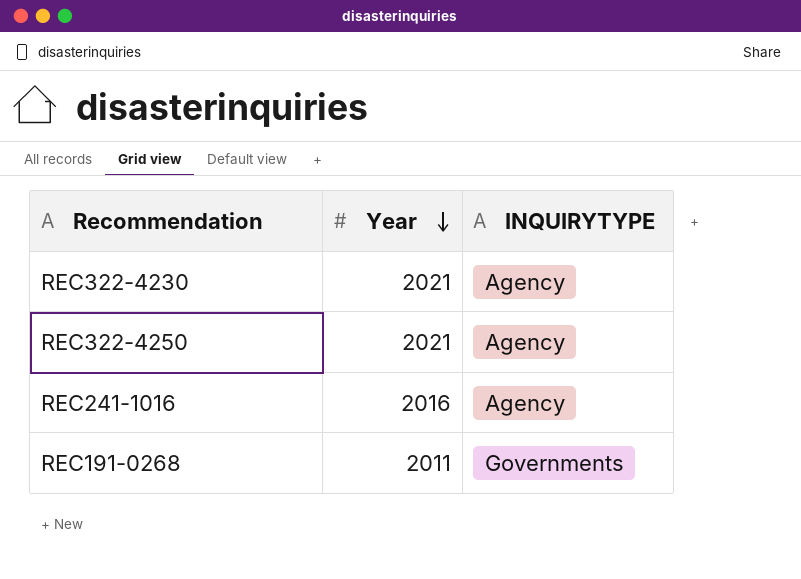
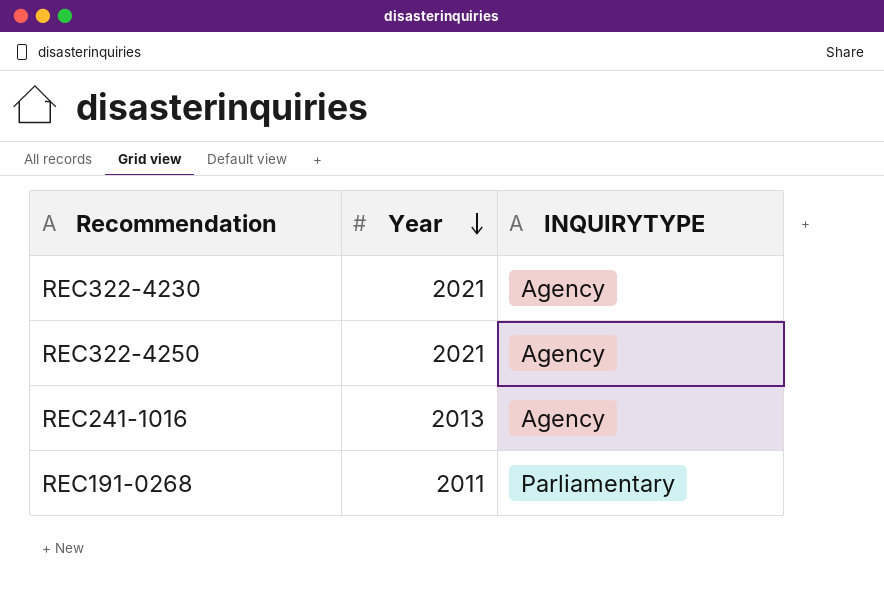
REC241-1016 | Year: 2016 -> 2013
REC191-0268 | INQUIRYTYPE: Governments -> Parliamentary

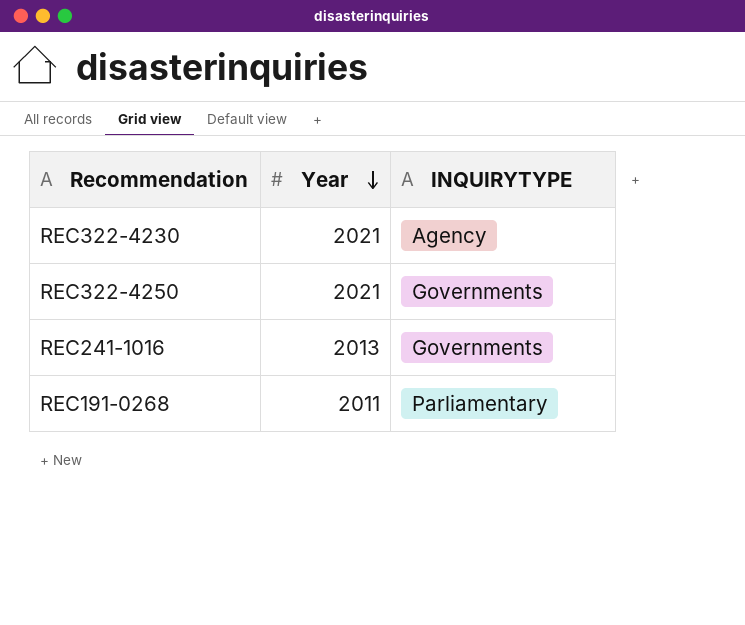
REC322-4250 | INQUIRYTYPE: Agency -> Governments
REC241-1016 | INQUIRYTYPE: Agency -> Governments

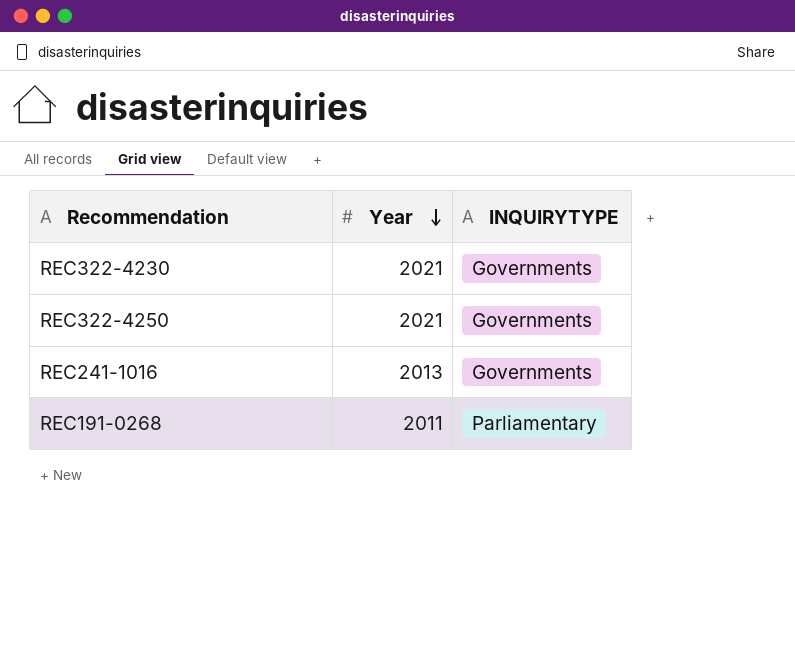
REC322-4230 | INQUIRYTYPE: Agency -> Governments

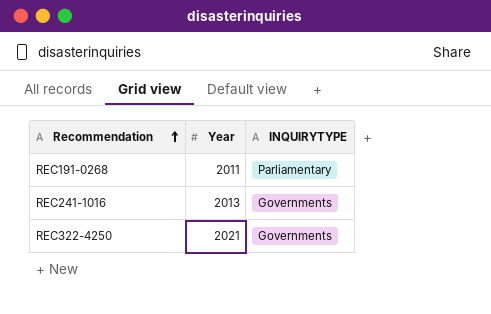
row order: Year descending -> Recommendation ascending
row REC322-4230: 2021 | Governments -> none

